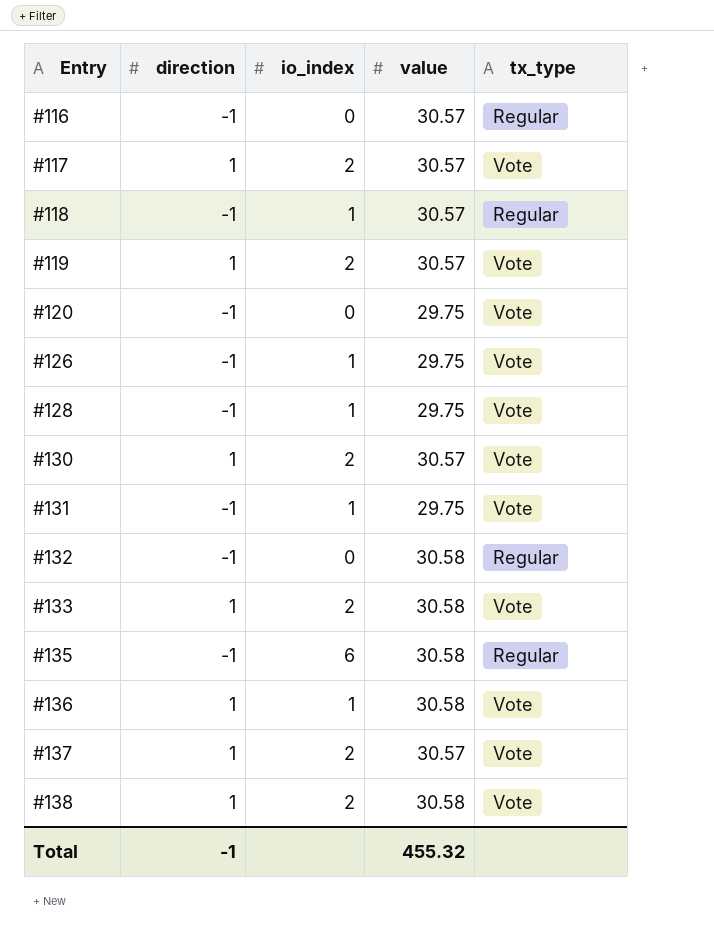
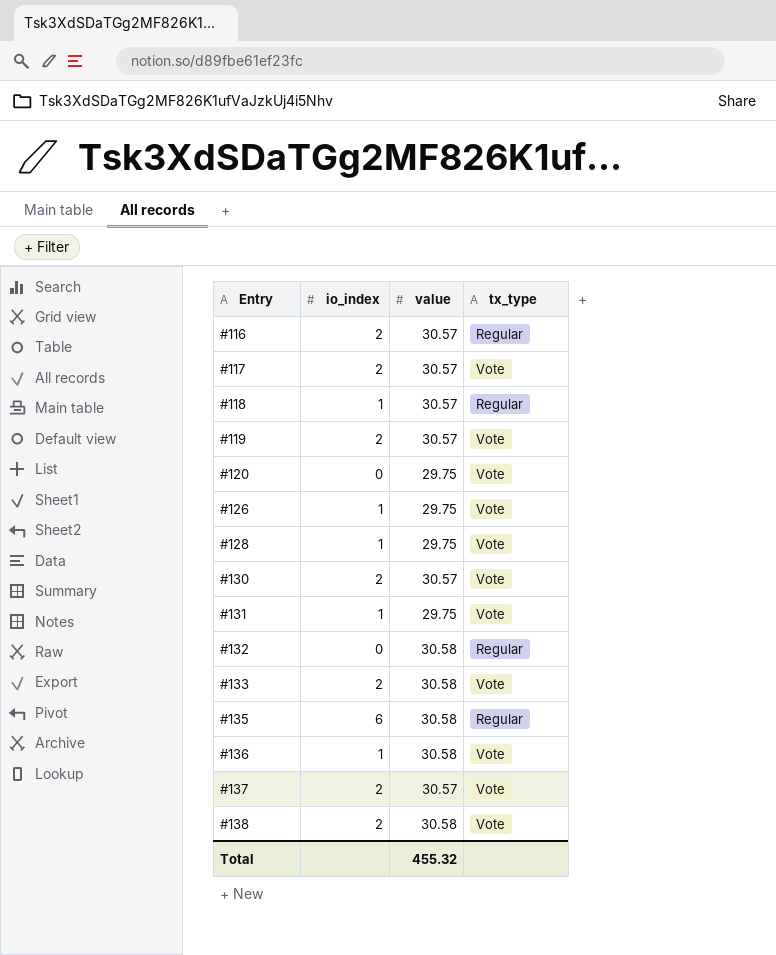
column direction | position: 2 -> none
#116 | io_index: 0 -> 2

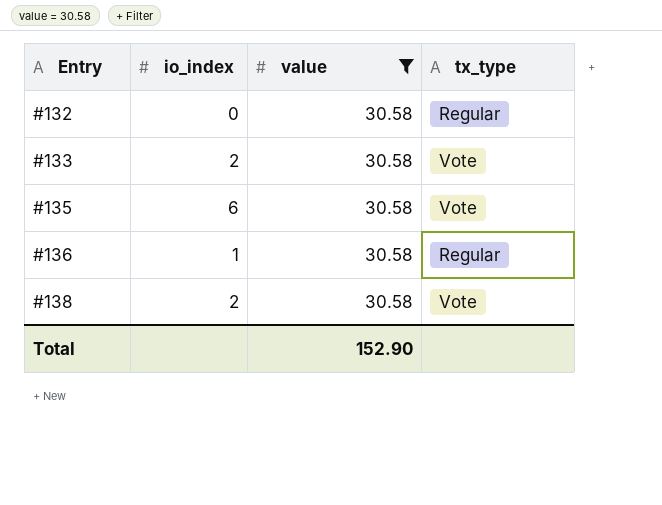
filter: none -> value = 30.58
#135 | tx_type: Regular -> Vote
#136 | tx_type: Vote -> Regular
Total | value: 455.32 -> 152.90

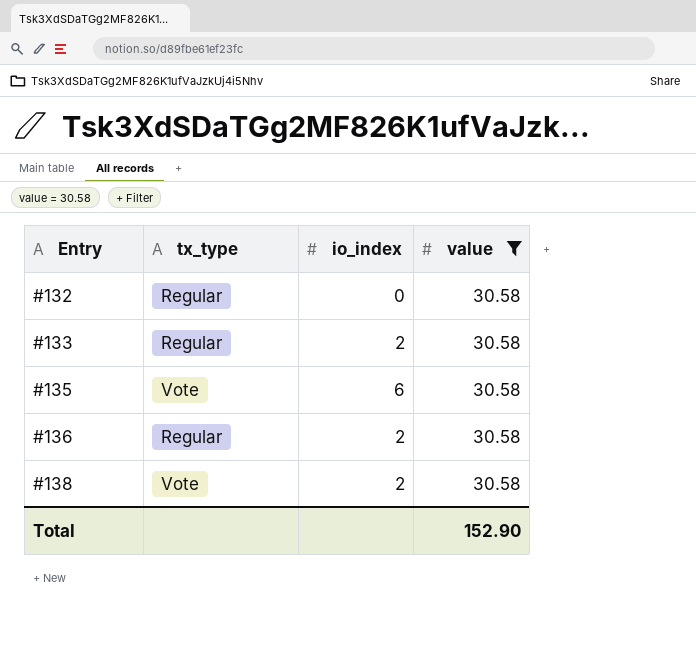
column tx_type | position: 4 -> 2
#133 | tx_type: Vote -> Regular
#136 | io_index: 1 -> 2

